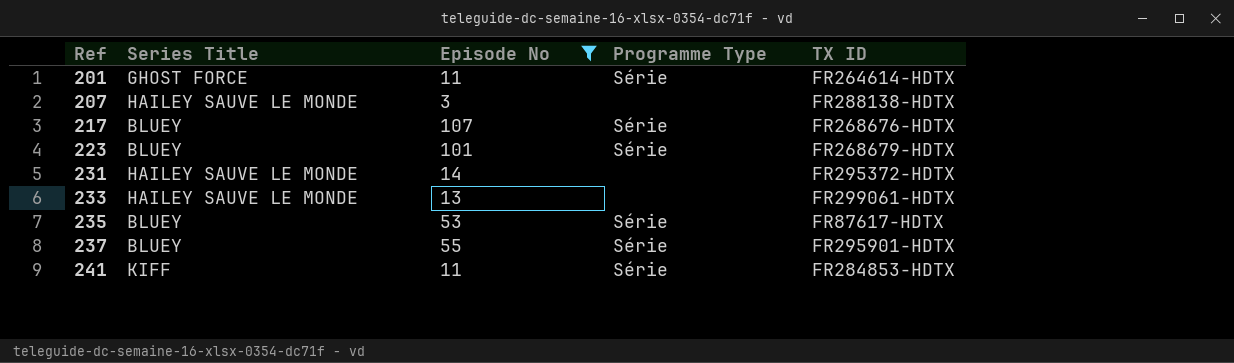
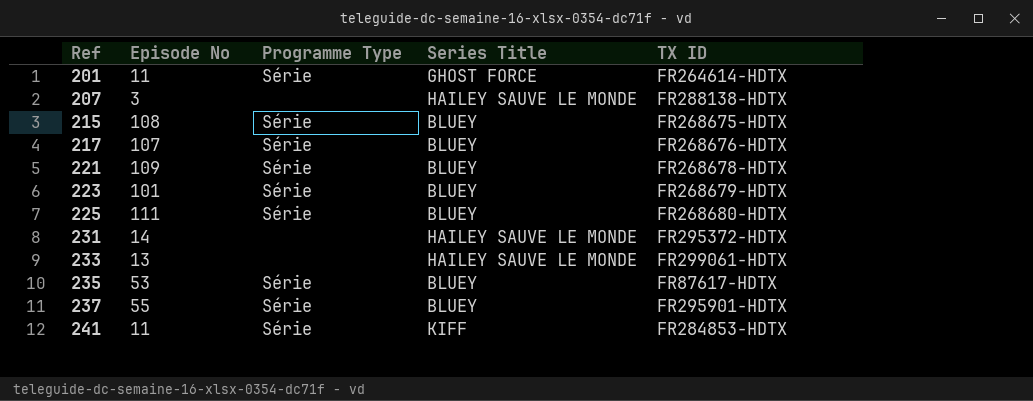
filter: Episode No <= 107 -> none
column Series Title | position: 2 -> 4

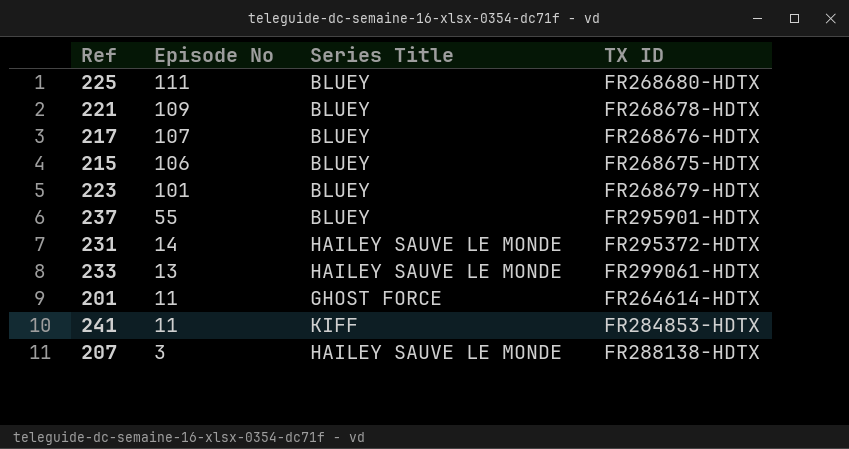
row order: Ref ascending -> Episode No descending
column Programme Type | position: 3 -> none
row 235: 53 | Série | BLUEY | FR87617-HDTX -> none
215 | Episode No: 108 -> 106

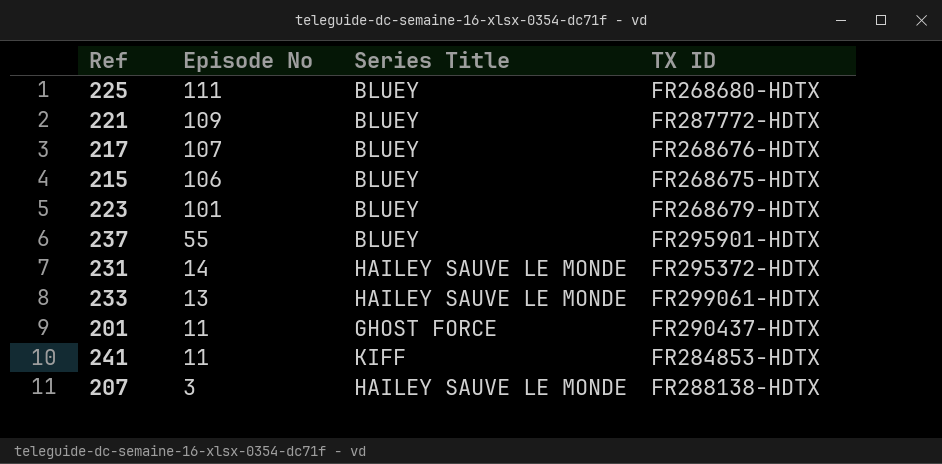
221 | TX ID: FR268678-HDTX -> FR287772-HDTX
201 | TX ID: FR264614-HDTX -> FR290437-HDTX

